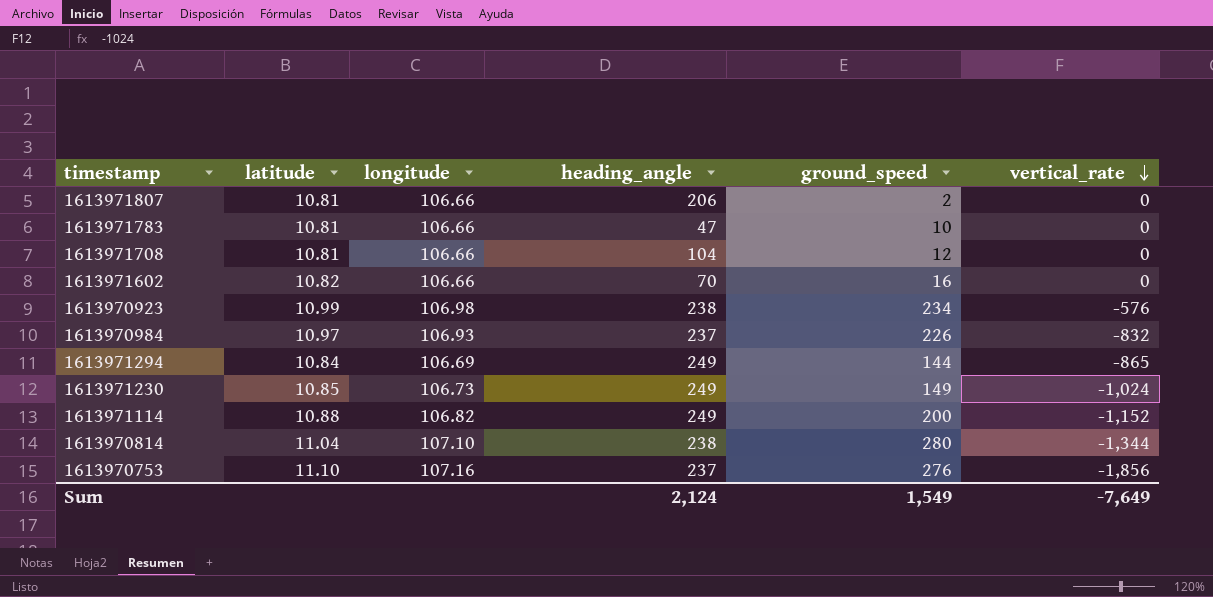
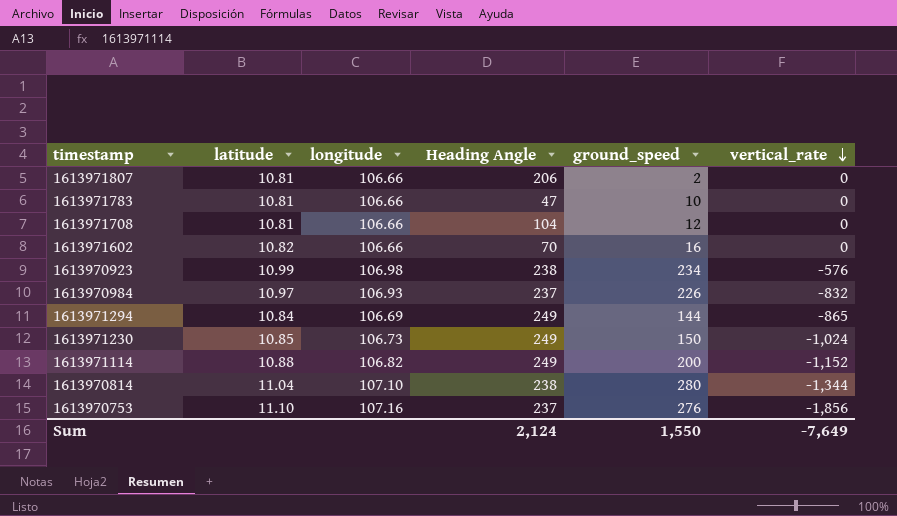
column name: heading_angle -> Heading Angle
1613971230 | ground_speed: 149 -> 150
Sum | ground_speed: 1,549 -> 1,550

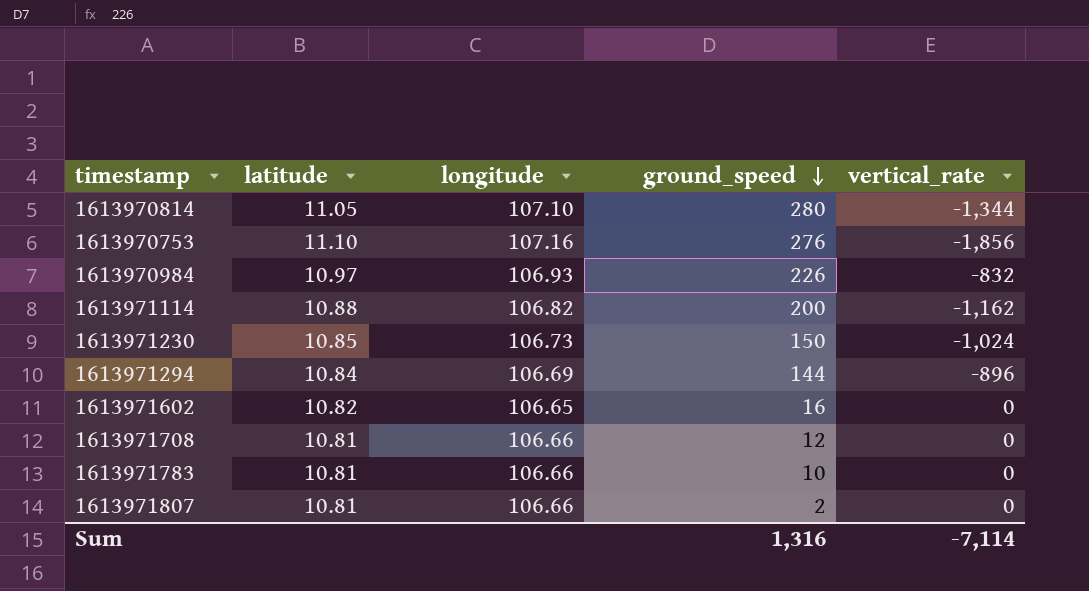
row order: vertical_rate descending -> ground_speed descending
column Heading Angle | position: 4 -> none
row 1613970923: 10.99 | 106.98 | 238 | 234 | -576 -> none
1613970814 | latitude: 11.04 -> 11.05
1613971114 | vertical_rate: -1,152 -> -1,162
1613971294 | vertical_rate: -865 -> -896
1613971602 | longitude: 106.66 -> 106.65
Sum | ground_speed: 1,550 -> 1,316
Sum | vertical_rate: -7,649 -> -7,114

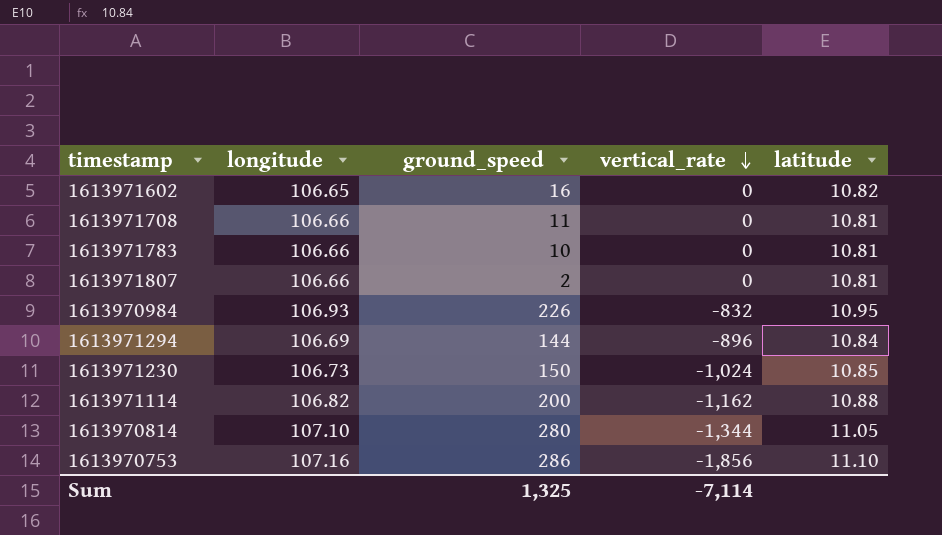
row order: ground_speed descending -> vertical_rate descending
column latitude | position: 2 -> 5
1613971708 | ground_speed: 12 -> 11
1613970984 | latitude: 10.97 -> 10.95
1613970753 | ground_speed: 276 -> 286
Sum | ground_speed: 1,316 -> 1,325

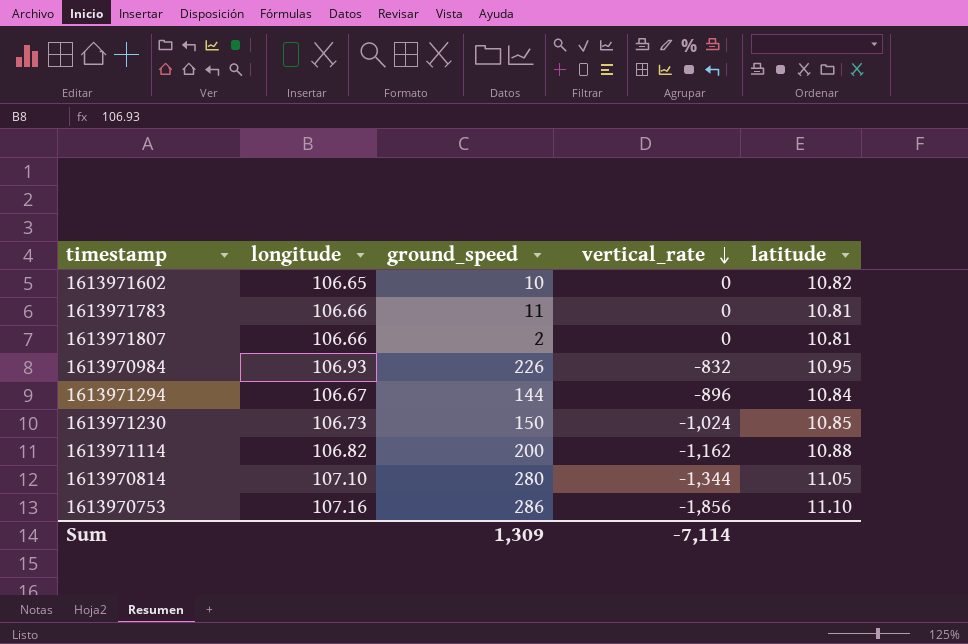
row 1613971708: 106.66 | 11 | 0 | 10.81 -> none
1613971602 | ground_speed: 16 -> 10
1613971783 | ground_speed: 10 -> 11
1613971294 | longitude: 106.69 -> 106.67
Sum | ground_speed: 1,325 -> 1,309

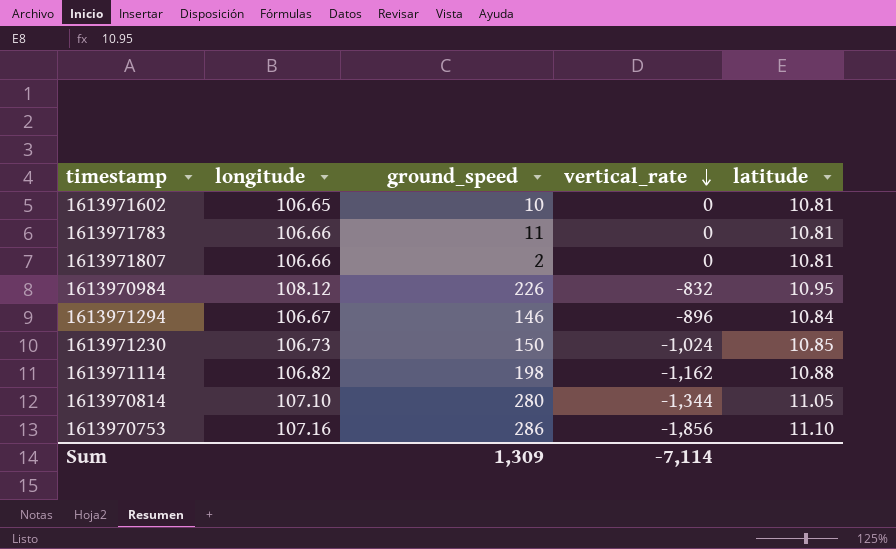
1613971602 | latitude: 10.82 -> 10.81
1613970984 | longitude: 106.93 -> 108.12
1613971294 | ground_speed: 144 -> 146
1613971114 | ground_speed: 200 -> 198

